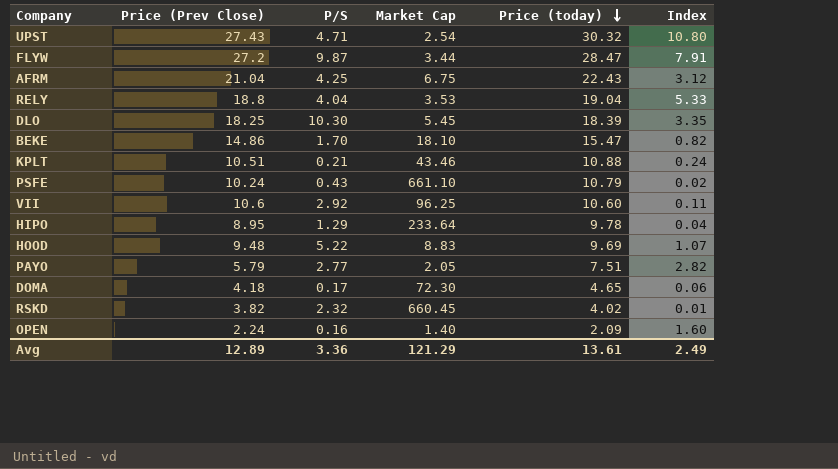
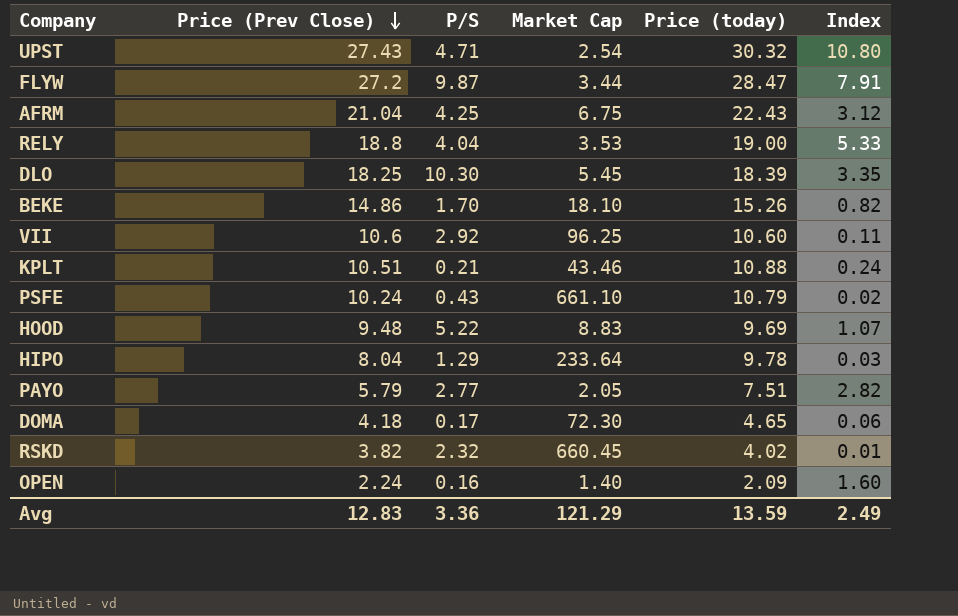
row order: Price (today) descending -> Price (Prev Close) descending
RELY | Price (today): 19.04 -> 19.00
BEKE | Price (today): 15.47 -> 15.26
HIPO | Price (Prev Close): 8.95 -> 8.04
HIPO | Index: 0.04 -> 0.03
Avg | Price (Prev Close): 12.89 -> 12.83
Avg | Price (today): 13.61 -> 13.59

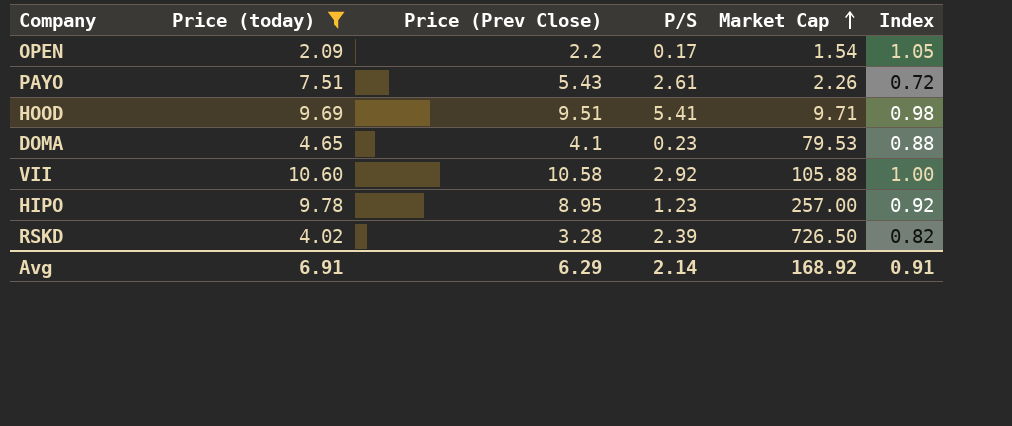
filter: none -> Price (today) <= 10.60
row order: Price (Prev Close) descending -> Market Cap ascending
column Price (today) | position: 5 -> 2
column Index | formula: [Price (Prev Close)] / [Market Cap] -> [Price (Prev Close)] / [Price (today)]
OPEN | Price (Prev Close): 2.24 -> 2.2
OPEN | P/S: 0.16 -> 0.17
OPEN | Market Cap: 1.40 -> 1.54
PAYO | Price (Prev Close): 5.79 -> 5.43
PAYO | P/S: 2.77 -> 2.61
PAYO | Market Cap: 2.05 -> 2.26
HOOD | Price (Prev Close): 9.48 -> 9.51
HOOD | P/S: 5.22 -> 5.41
HOOD | Market Cap: 8.83 -> 9.71
DOMA | Price (Prev Close): 4.18 -> 4.1
DOMA | P/S: 0.17 -> 0.23
DOMA | Market Cap: 72.30 -> 79.53
VII | Price (Prev Close): 10.6 -> 10.58
VII | Market Cap: 96.25 -> 105.88
HIPO | Price (Prev Close): 8.04 -> 8.95
HIPO | P/S: 1.29 -> 1.23
HIPO | Market Cap: 233.64 -> 257.00
RSKD | Price (Prev Close): 3.82 -> 3.28
RSKD | P/S: 2.32 -> 2.39
RSKD | Market Cap: 660.45 -> 726.50
Avg | Price (today): 13.59 -> 6.91
Avg | Price (Prev Close): 12.83 -> 6.29
Avg | P/S: 3.36 -> 2.14
Avg | Market Cap: 121.29 -> 168.92
Avg | Index: 2.49 -> 0.91

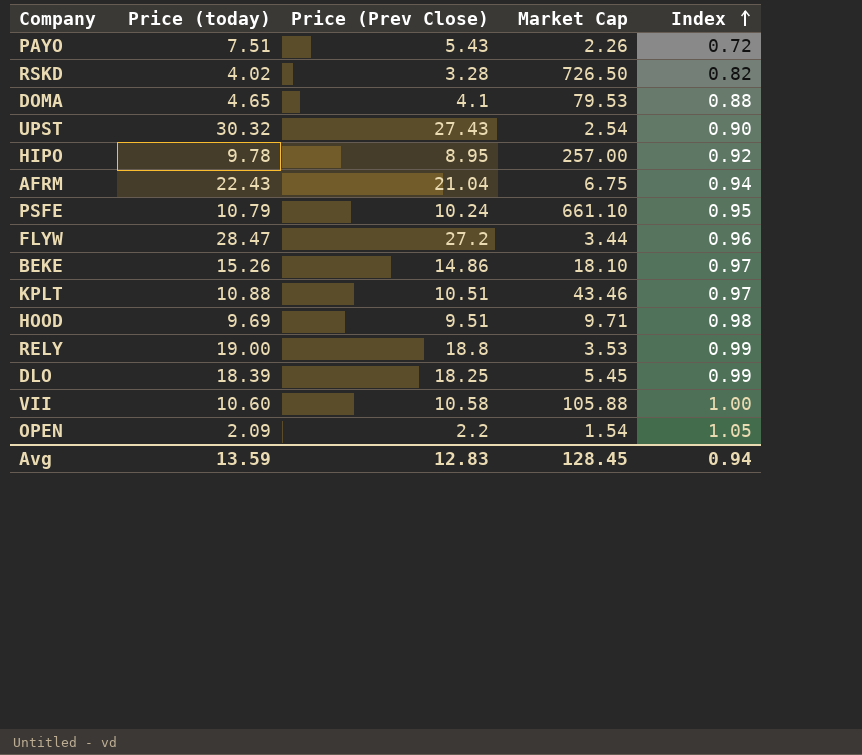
filter: Price (today) <= 10.60 -> none
row order: Market Cap ascending -> Index ascending
column P/S | position: 4 -> none
Avg | Price (today): 6.91 -> 13.59
Avg | Price (Prev Close): 6.29 -> 12.83
Avg | Market Cap: 168.92 -> 128.45
Avg | Index: 0.91 -> 0.94

